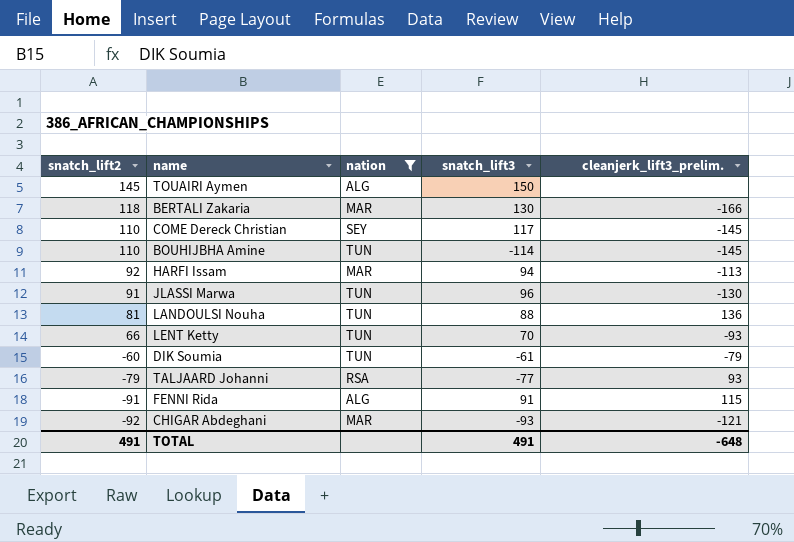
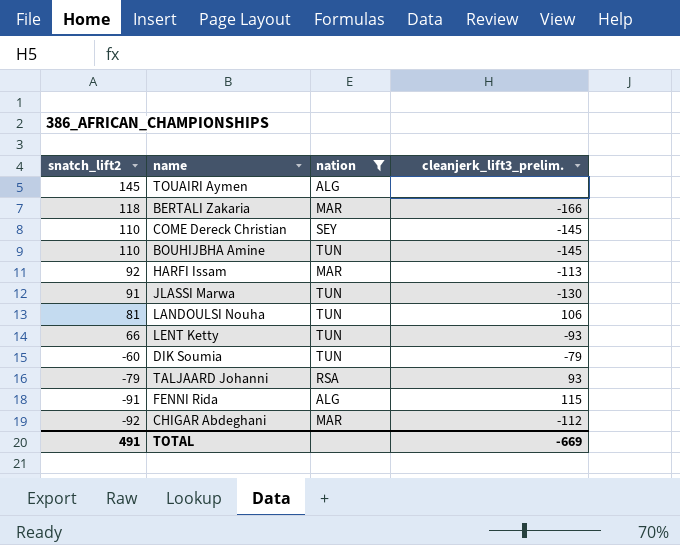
column snatch_lift3 | position: 4 -> none
LANDOULSI Nouha | cleanjerk_lift3_prelim.: 136 -> 106
CHIGAR Abdeghani | cleanjerk_lift3_prelim.: -121 -> -112
TOTAL | cleanjerk_lift3_prelim.: -648 -> -669

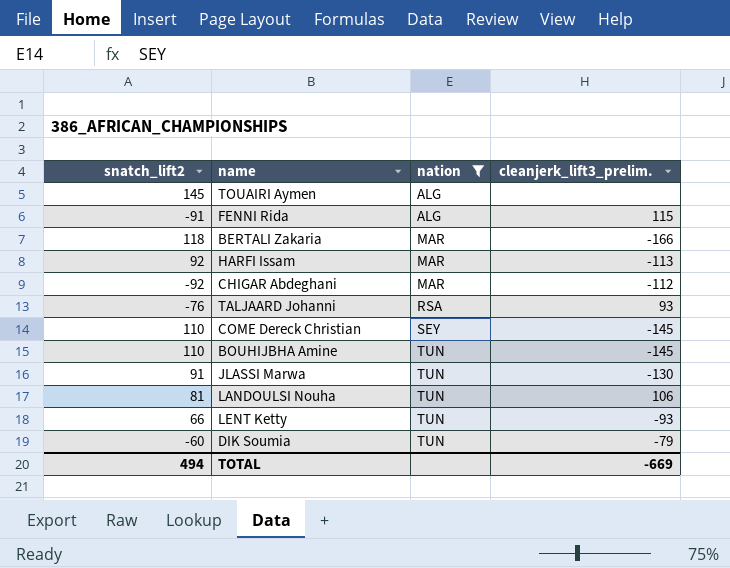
row order: snatch_lift2 descending -> nation ascending
TALJAARD Johanni | snatch_lift2: -79 -> -76
TOTAL | snatch_lift2: 491 -> 494

